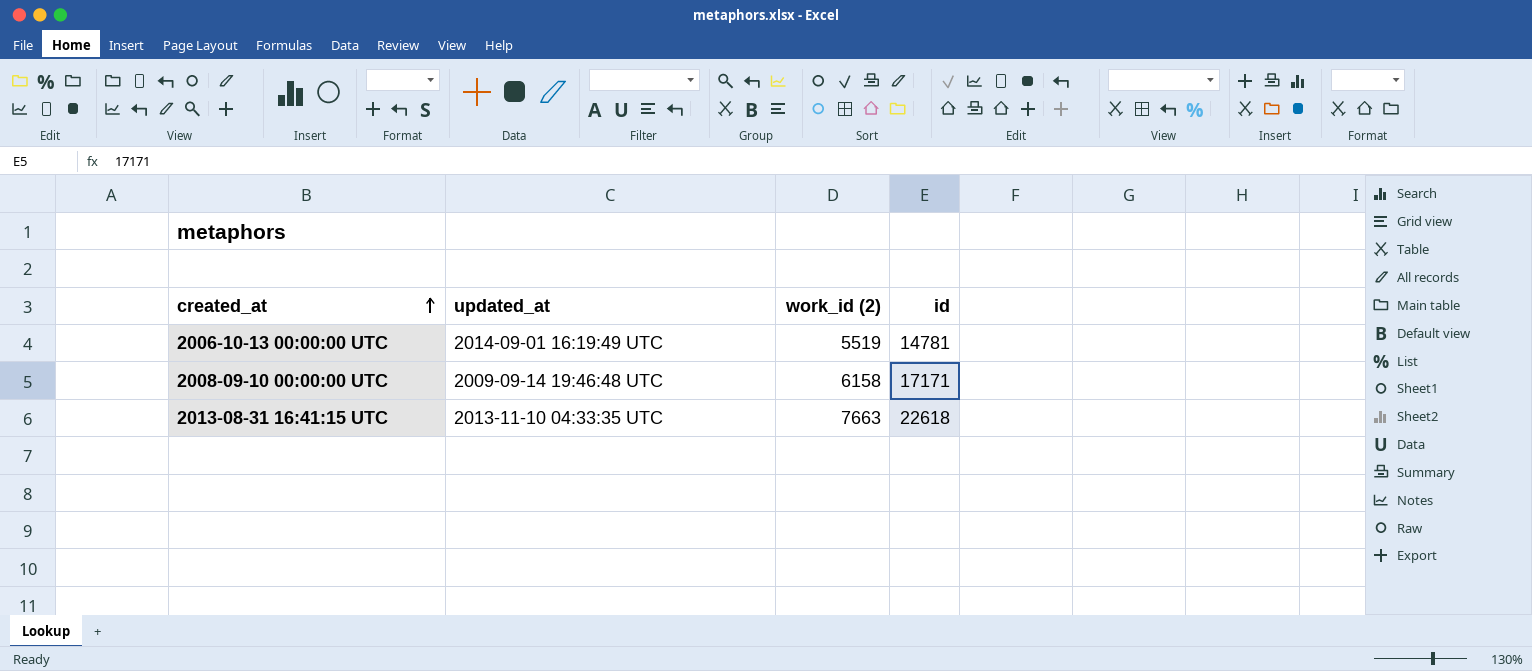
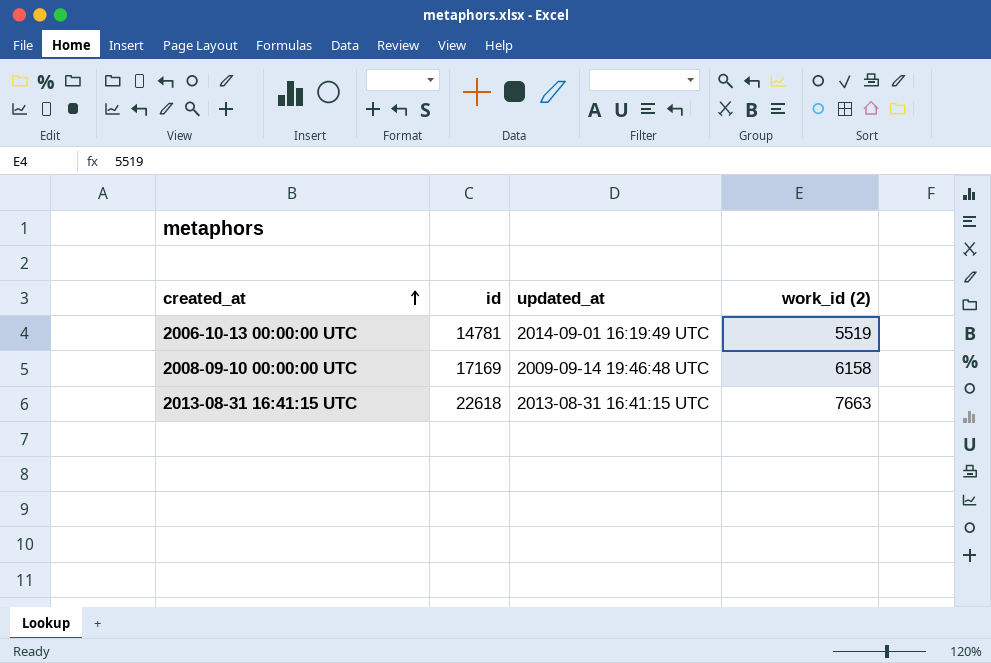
column id | position: 4 -> 2
2008-09-10 00:00:00 UTC | id: 17171 -> 17169
2013-08-31 16:41:15 UTC | updated_at: 2013-11-10 04:33:35 UTC -> 2013-08-31 16:41:15 UTC

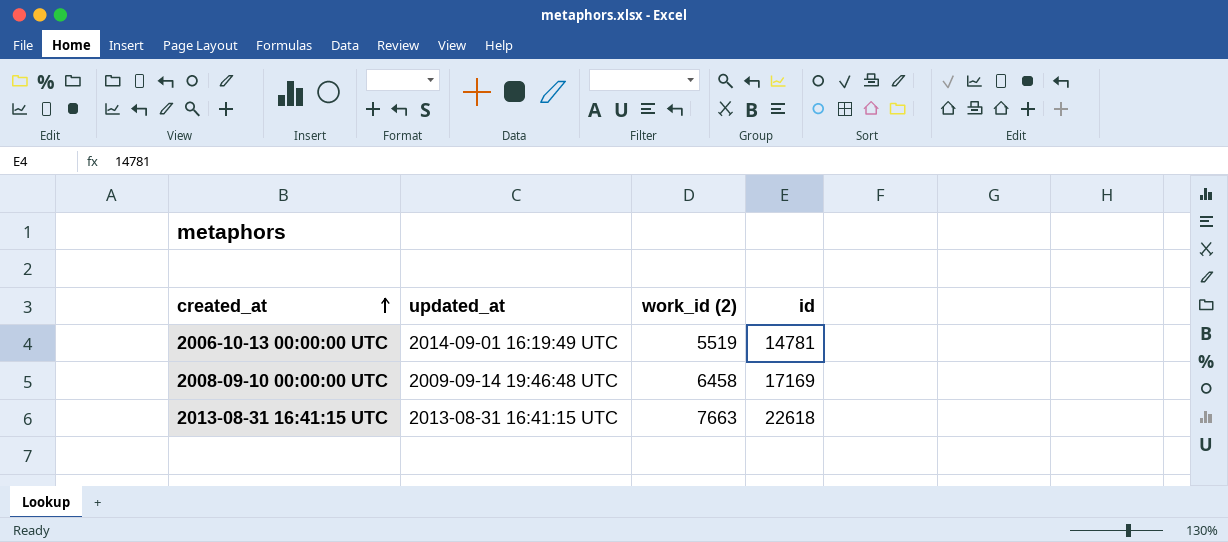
column id | position: 2 -> 4
2008-09-10 00:00:00 UTC | work_id (2): 6158 -> 6458

